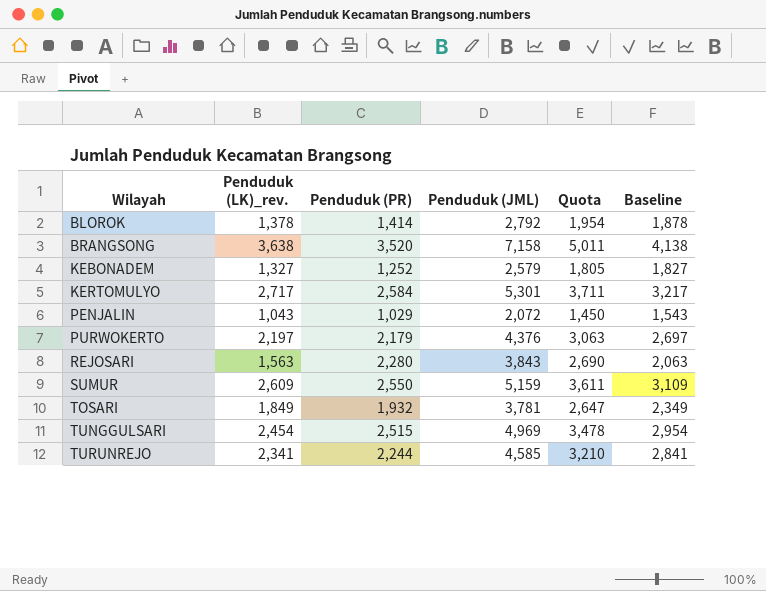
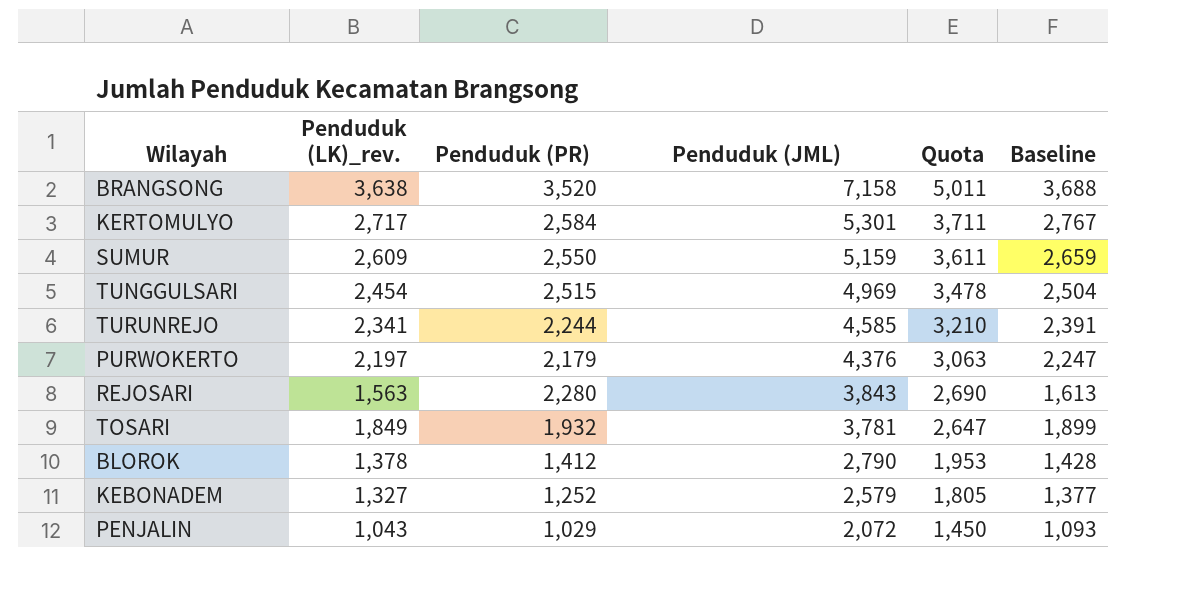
row order: Wilayah ascending -> Penduduk (JML) descending
column Baseline | formula: [Penduduk (LK)_rev.] + 500 -> [Penduduk (LK)_rev.] + 50
BLOROK | Penduduk (PR): 1,414 -> 1,412
BLOROK | Penduduk (JML): 2,792 -> 2,790
BLOROK | Quota: 1,954 -> 1,953

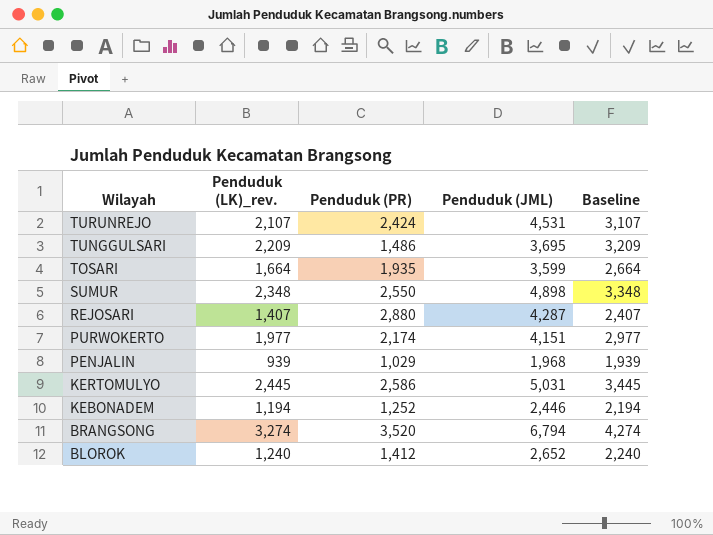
row order: Penduduk (JML) descending -> Wilayah descending
column Quota | formula: [Penduduk (JML)] * 0.7 -> none
column Baseline | formula: [Penduduk (LK)_rev.] + 50 -> [Penduduk (LK)_rev.] + 1000
TURUNREJO | Penduduk (LK)_rev.: 2,341 -> 2,107
TURUNREJO | Penduduk (PR): 2,244 -> 2,424
TURUNREJO | Penduduk (JML): 4,585 -> 4,531
TUNGGULSARI | Penduduk (LK)_rev.: 2,454 -> 2,209
TUNGGULSARI | Penduduk (PR): 2,515 -> 1,486
TUNGGULSARI | Penduduk (JML): 4,969 -> 3,695
TOSARI | Penduduk (LK)_rev.: 1,849 -> 1,664
TOSARI | Penduduk (PR): 1,932 -> 1,935
TOSARI | Penduduk (JML): 3,781 -> 3,599
SUMUR | Penduduk (LK)_rev.: 2,609 -> 2,348
SUMUR | Penduduk (JML): 5,159 -> 4,898
REJOSARI | Penduduk (LK)_rev.: 1,563 -> 1,407
REJOSARI | Penduduk (PR): 2,280 -> 2,880
REJOSARI | Penduduk (JML): 3,843 -> 4,287
PURWOKERTO | Penduduk (LK)_rev.: 2,197 -> 1,977
PURWOKERTO | Penduduk (PR): 2,179 -> 2,174
PURWOKERTO | Penduduk (JML): 4,376 -> 4,151
PENJALIN | Penduduk (LK)_rev.: 1,043 -> 939
PENJALIN | Penduduk (JML): 2,072 -> 1,968
KERTOMULYO | Penduduk (LK)_rev.: 2,717 -> 2,445
KERTOMULYO | Penduduk (PR): 2,584 -> 2,586
KERTOMULYO | Penduduk (JML): 5,301 -> 5,031
KEBONADEM | Penduduk (LK)_rev.: 1,327 -> 1,194
KEBONADEM | Penduduk (JML): 2,579 -> 2,446
BRANGSONG | Penduduk (LK)_rev.: 3,638 -> 3,274
BRANGSONG | Penduduk (JML): 7,158 -> 6,794
BLOROK | Penduduk (LK)_rev.: 1,378 -> 1,240
BLOROK | Penduduk (JML): 2,790 -> 2,652

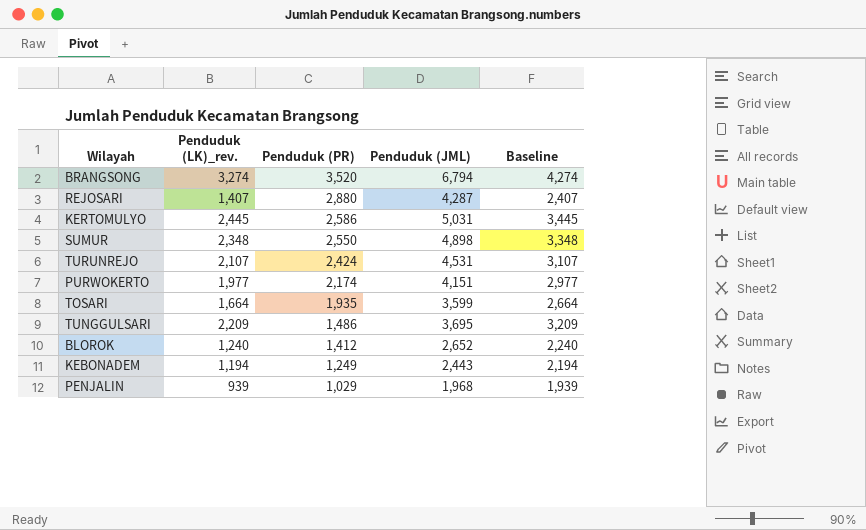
row order: Wilayah descending -> Penduduk (PR) descending
KEBONADEM | Penduduk (PR): 1,252 -> 1,249
KEBONADEM | Penduduk (JML): 2,446 -> 2,443

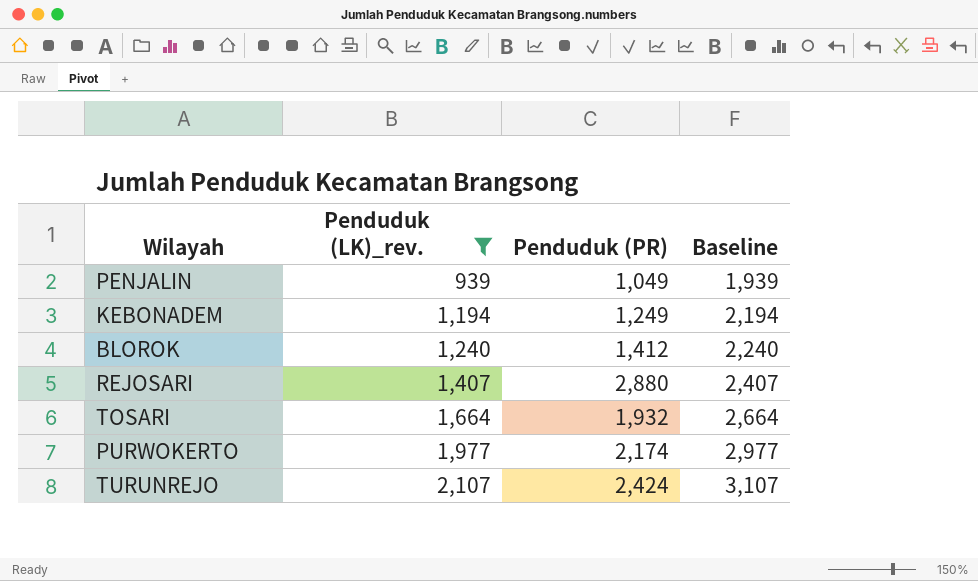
filter: none -> Penduduk (LK)_rev. <= 2,107
row order: Penduduk (PR) descending -> Penduduk (LK)_rev. ascending
column Penduduk (JML) | formula: [Penduduk (LK)_rev.] + [Penduduk (PR)] -> none
PENJALIN | Penduduk (PR): 1,029 -> 1,049
TOSARI | Penduduk (PR): 1,935 -> 1,932

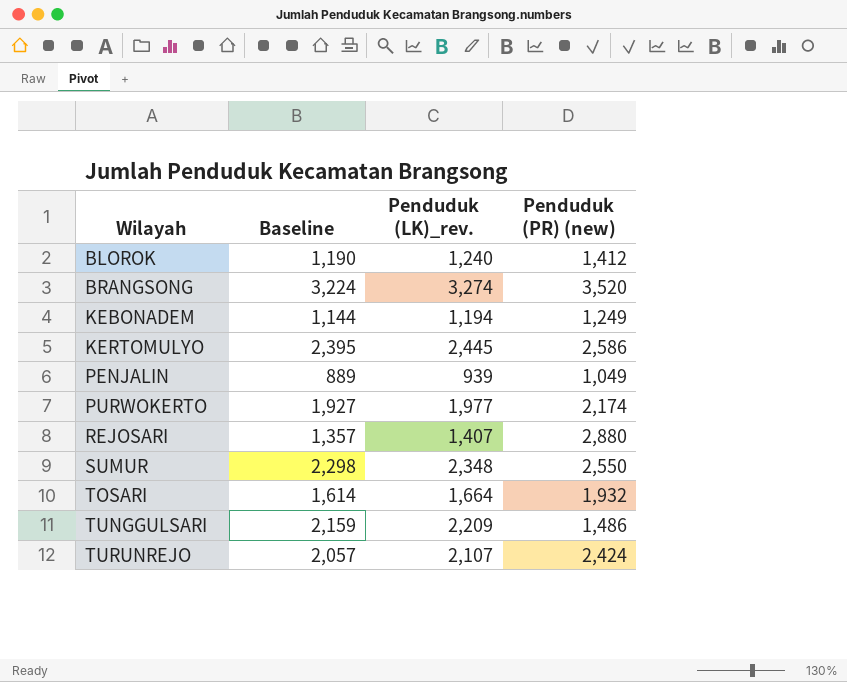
filter: Penduduk (LK)_rev. <= 2,107 -> none
row order: Penduduk (LK)_rev. ascending -> Wilayah ascending
column Baseline | formula: [Penduduk (LK)_rev.] + 1000 -> [Penduduk (LK)_rev.] - 50
column Baseline | position: 4 -> 2
column name: Penduduk (PR) -> Penduduk (PR) (new)

